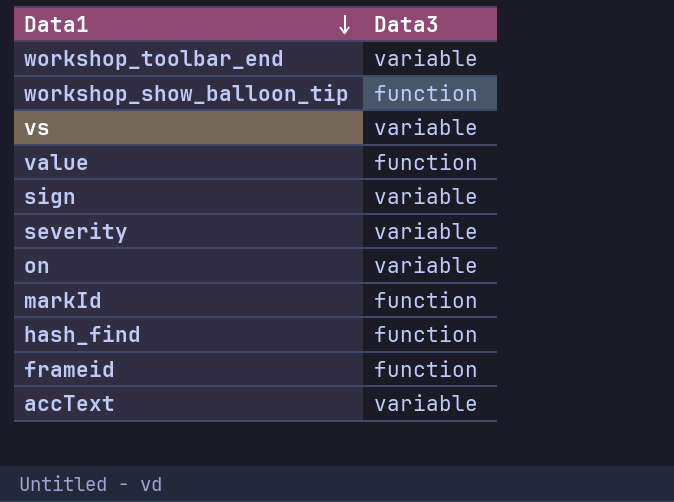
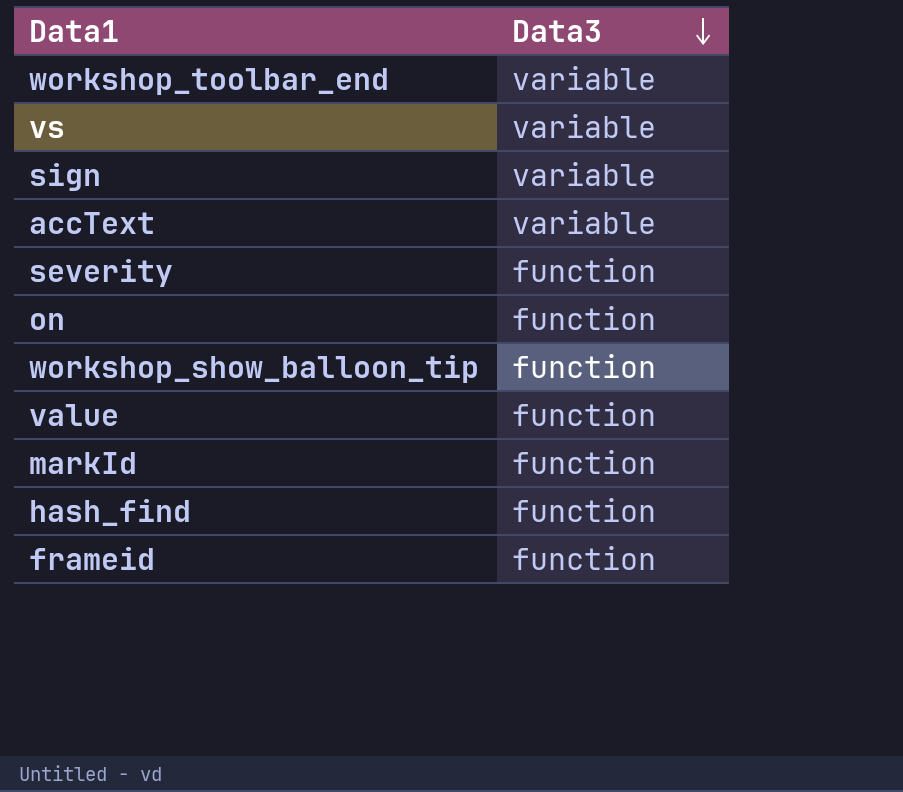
row order: Data1 descending -> Data3 descending
severity | Data3: variable -> function
on | Data3: variable -> function

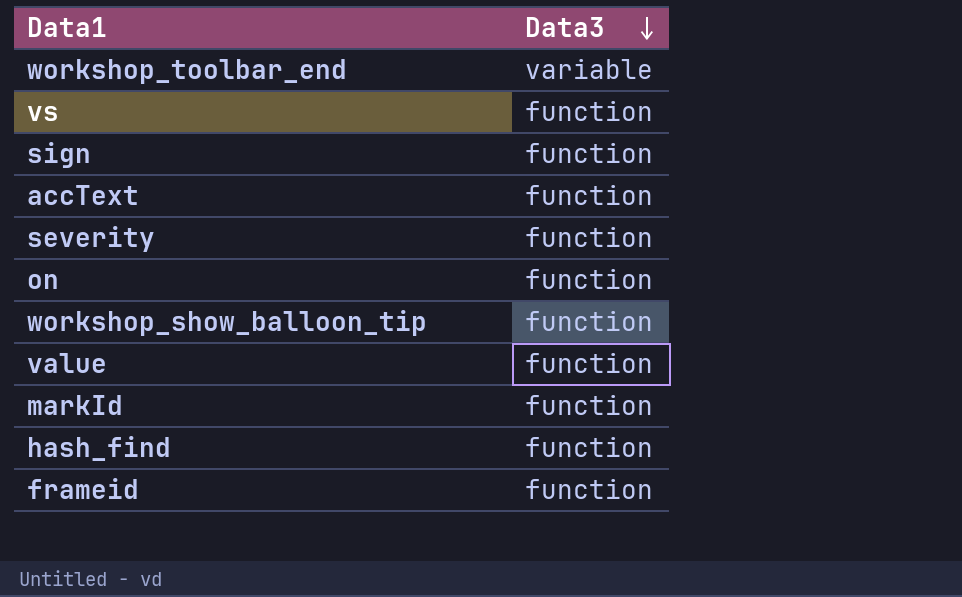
vs | Data3: variable -> function
sign | Data3: variable -> function
accText | Data3: variable -> function

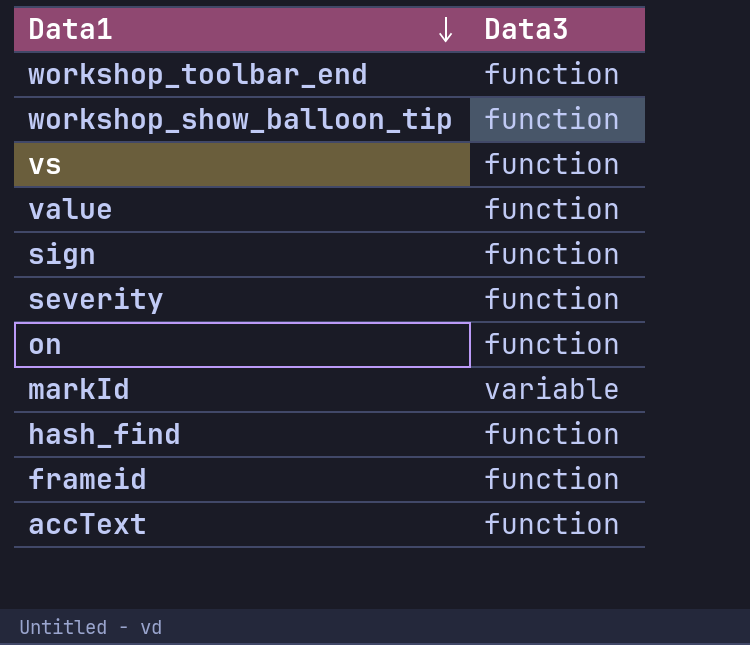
row order: Data3 descending -> Data1 descending
workshop_toolbar_end | Data3: variable -> function
markId | Data3: function -> variable

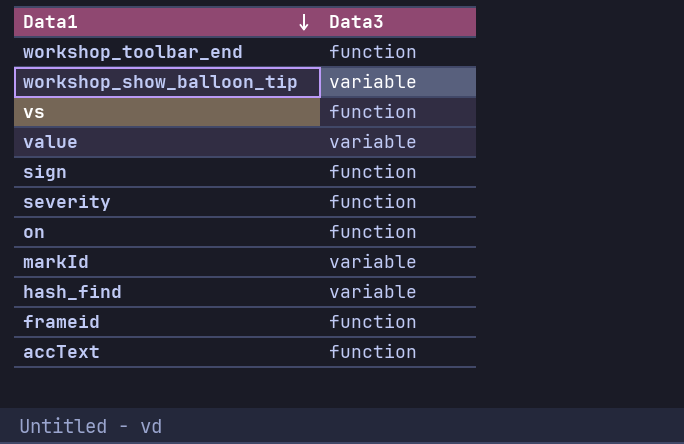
workshop_show_balloon_tip | Data3: function -> variable
value | Data3: function -> variable
hash_find | Data3: function -> variable

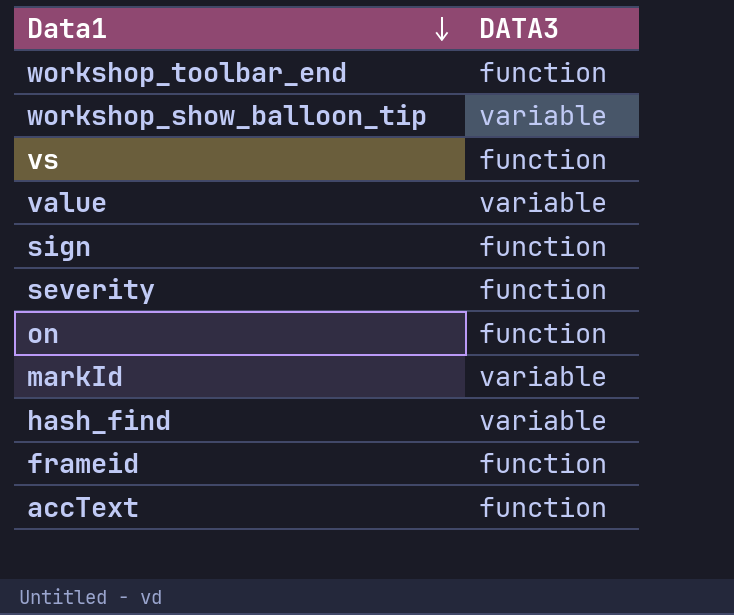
column name: Data3 -> DATA3

